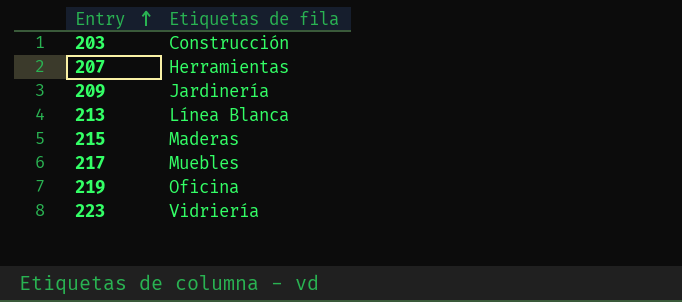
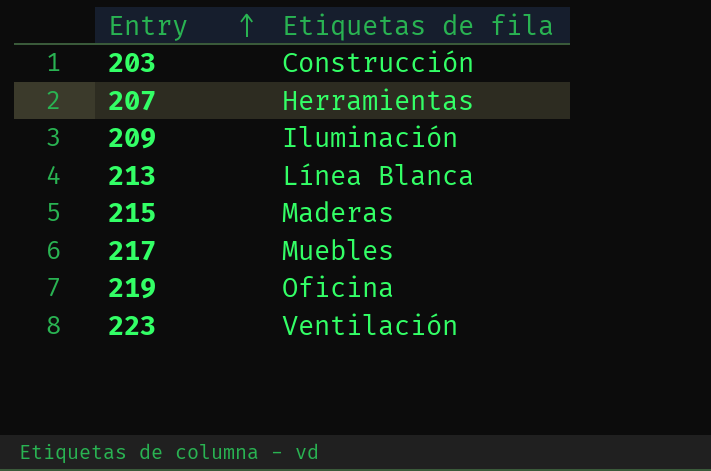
209 | Etiquetas de fila: Jardinería -> Iluminación
223 | Etiquetas de fila: Vidriería -> Ventilación

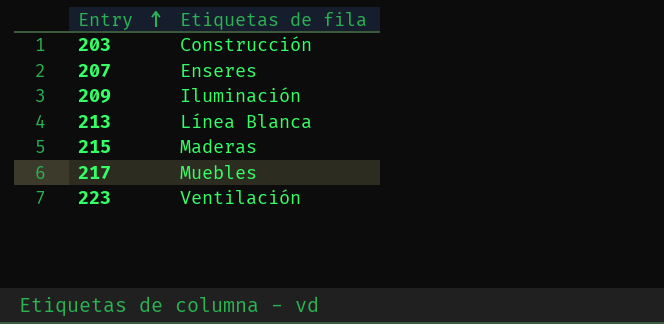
row 219: Oficina -> none
207 | Etiquetas de fila: Herramientas -> Enseres

